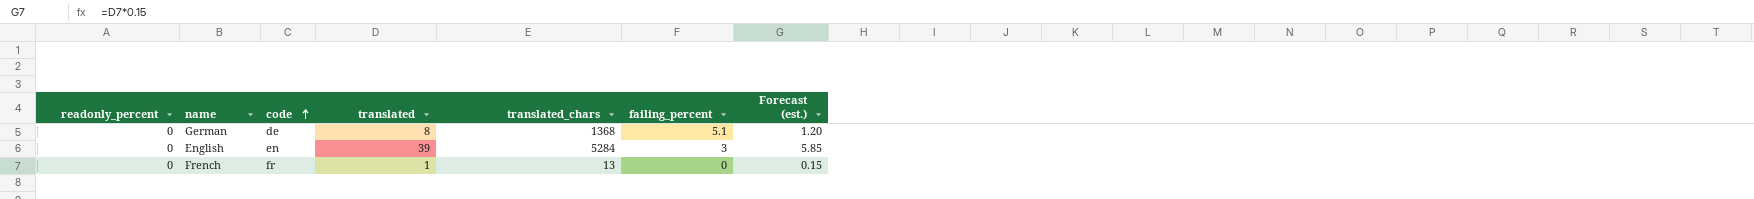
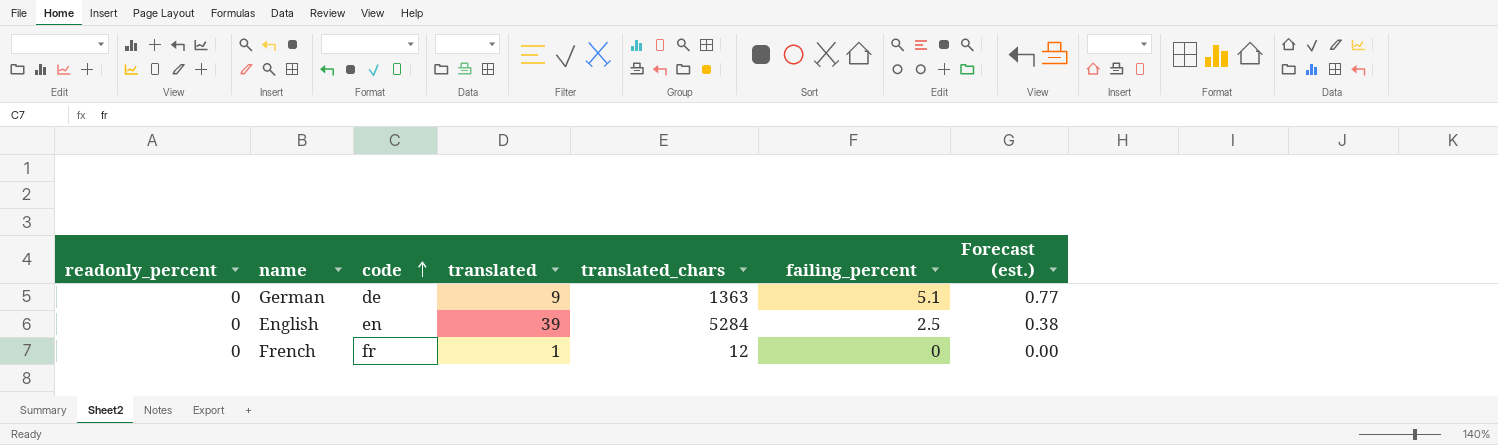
column Forecast (est.) | formula: [translated] * 0.15 -> [failing_percent] * 0.15
German | translated: 8 -> 9
German | translated_chars: 1368 -> 1363
English | failing_percent: 3 -> 2.5
French | translated_chars: 13 -> 12

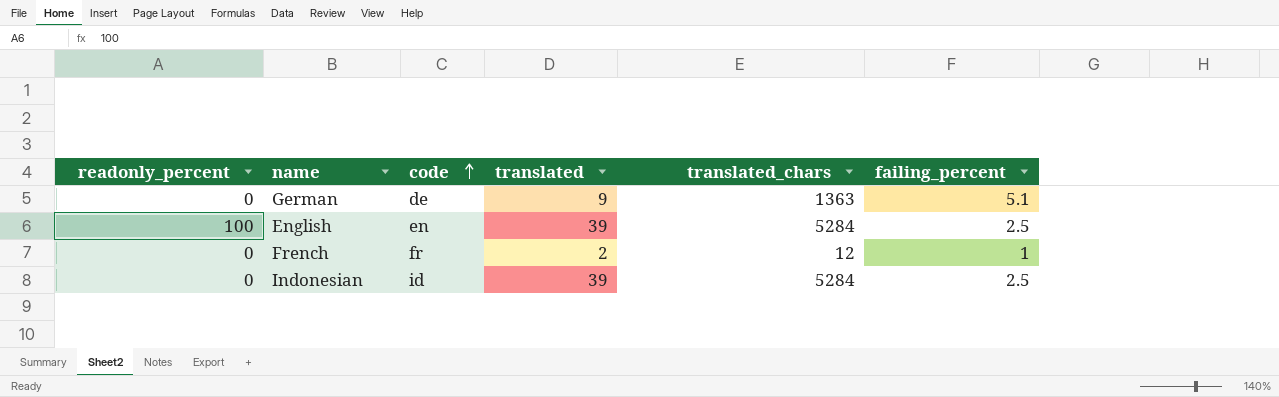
column Forecast (est.) | formula: [failing_percent] * 0.15 -> none
English | readonly_percent: 0 -> 100
French | translated: 1 -> 2
French | failing_percent: 0 -> 1
row Indonesian: none -> 0 | id | 39 | 5284 | 2.5

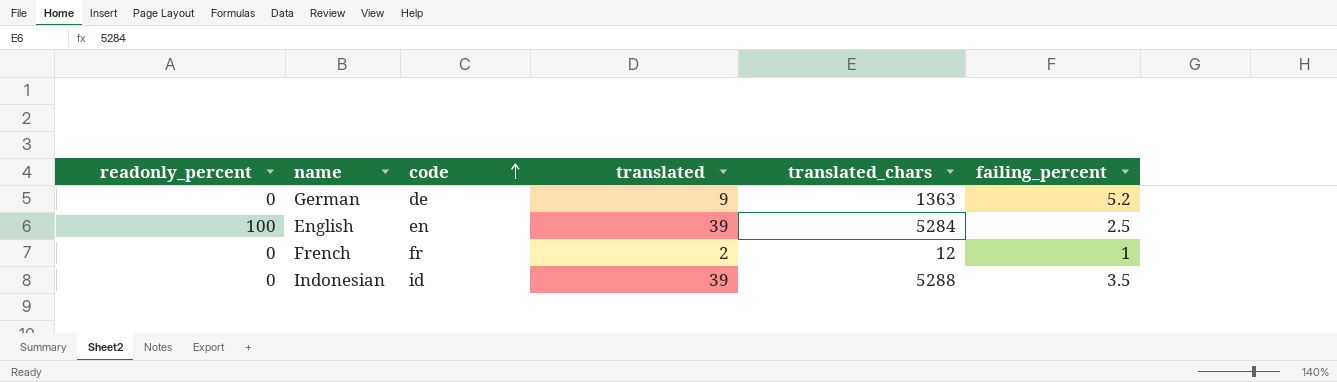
German | failing_percent: 5.1 -> 5.2
Indonesian | translated_chars: 5284 -> 5288
Indonesian | failing_percent: 2.5 -> 3.5

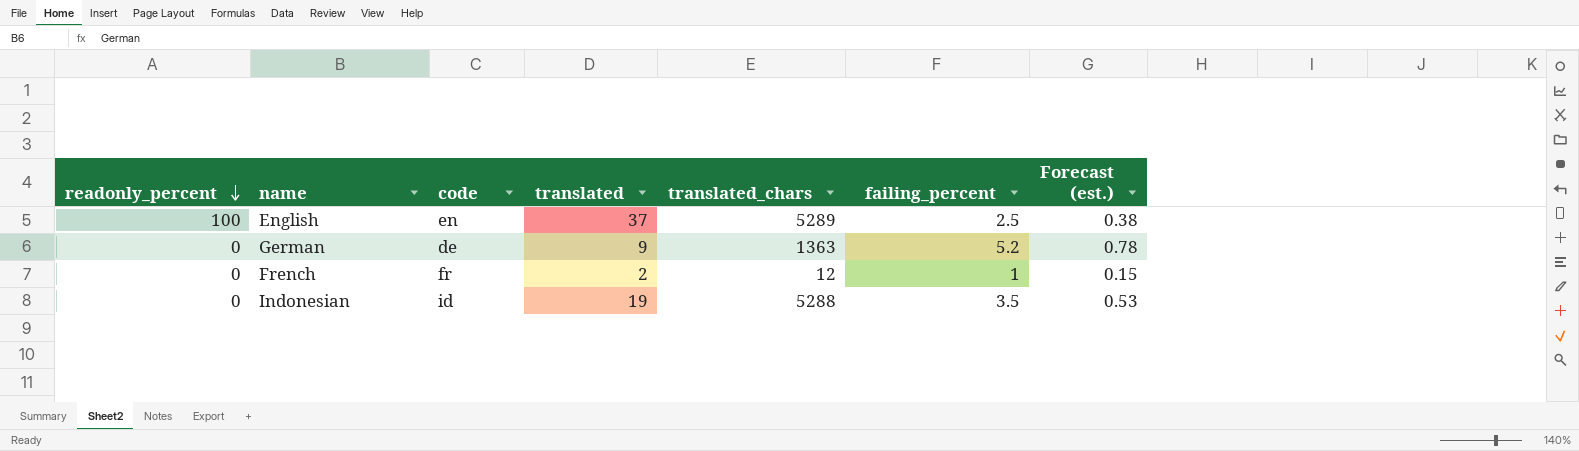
row order: code ascending -> readonly_percent descending
column Forecast (est.) | formula: none -> [failing_percent] * 0.15
English | translated: 39 -> 37
English | translated_chars: 5284 -> 5289
Indonesian | translated: 39 -> 19

